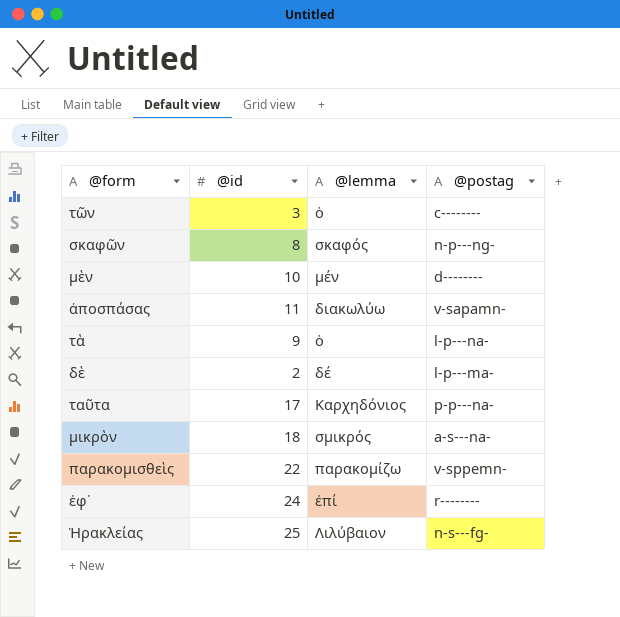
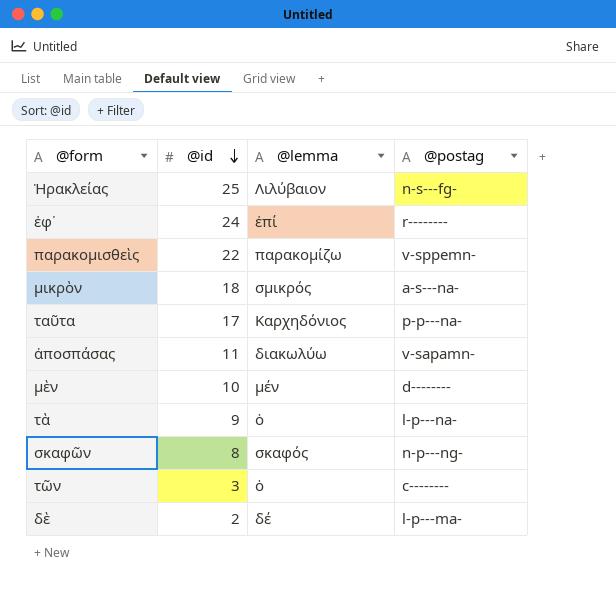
row order: none -> @id descending

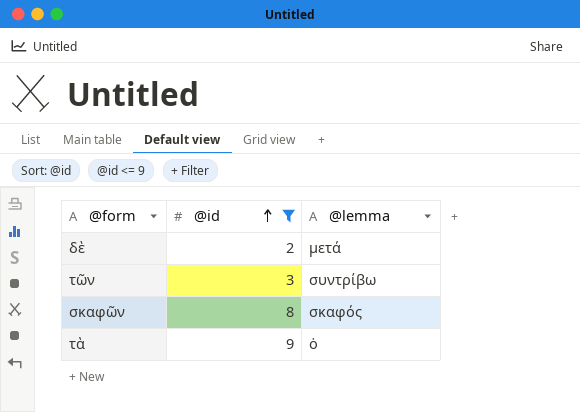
filter: none -> @id <= 9
row order: @id descending -> @id ascending
column @postag | position: 4 -> none
δὲ | @lemma: δέ -> μετά
τῶν | @lemma: ὁ -> συντρίβω

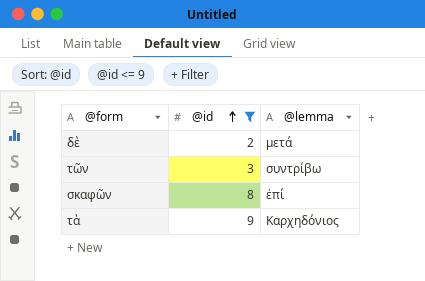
σκαφῶν | @lemma: σκαφός -> ἐπί
τὰ | @lemma: ὁ -> Καρχηδόνιος

